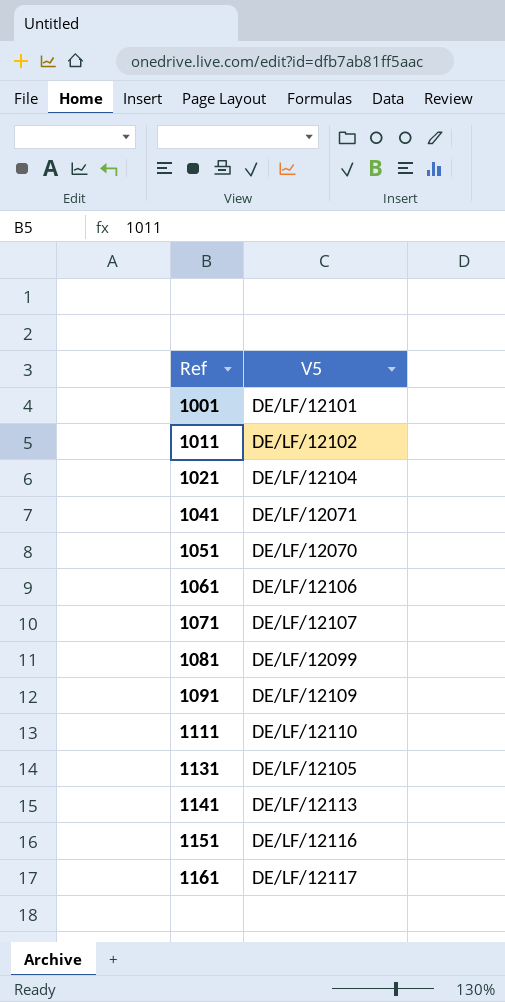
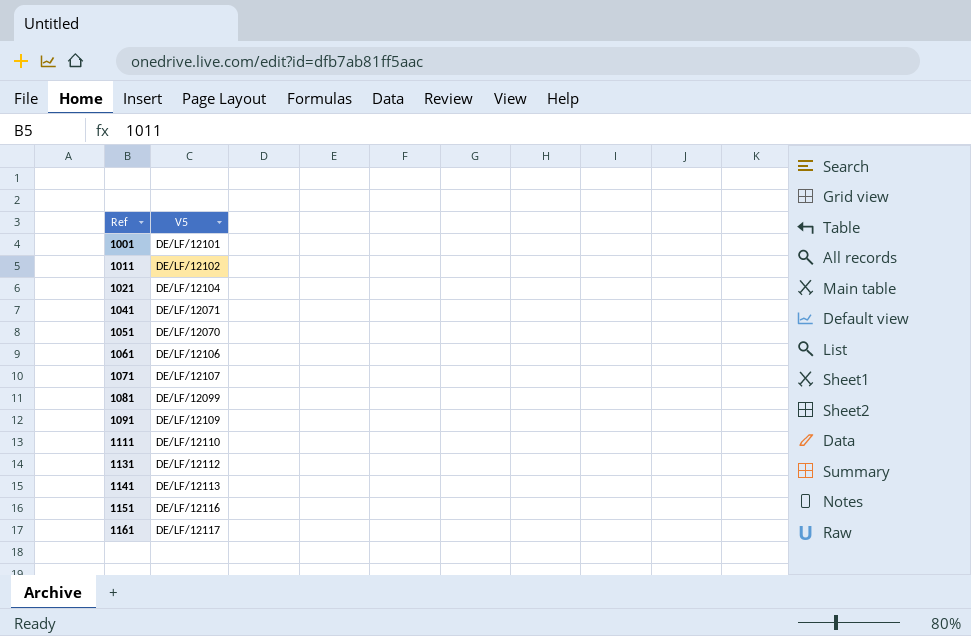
1131 | V5: DE/LF/12105 -> DE/LF/12112

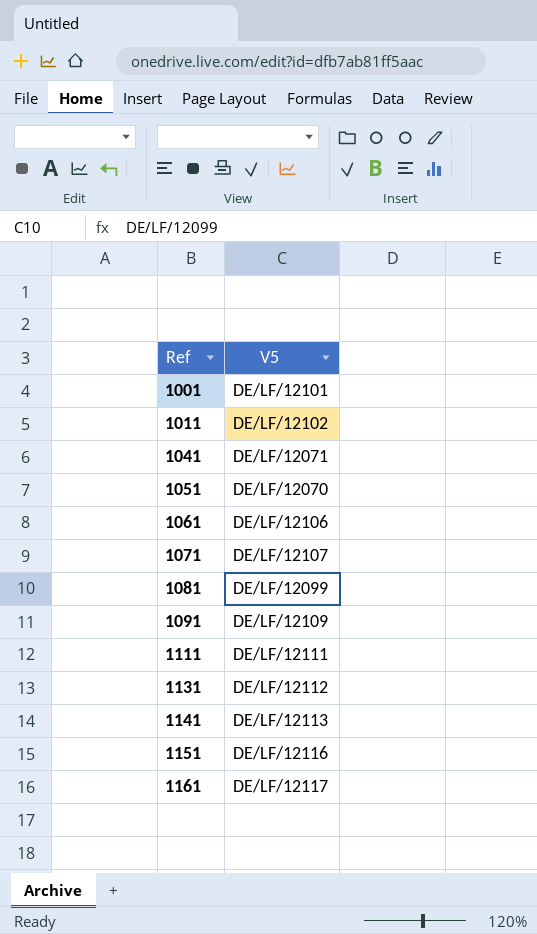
row 1021: DE/LF/12104 -> none
1111 | V5: DE/LF/12110 -> DE/LF/12111

